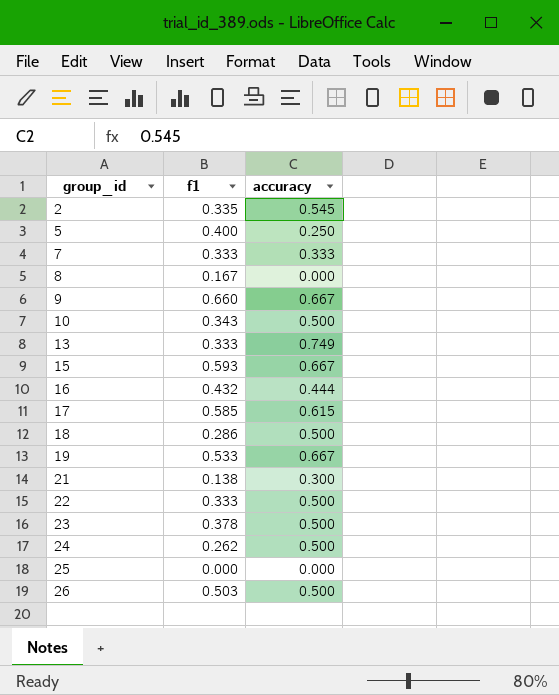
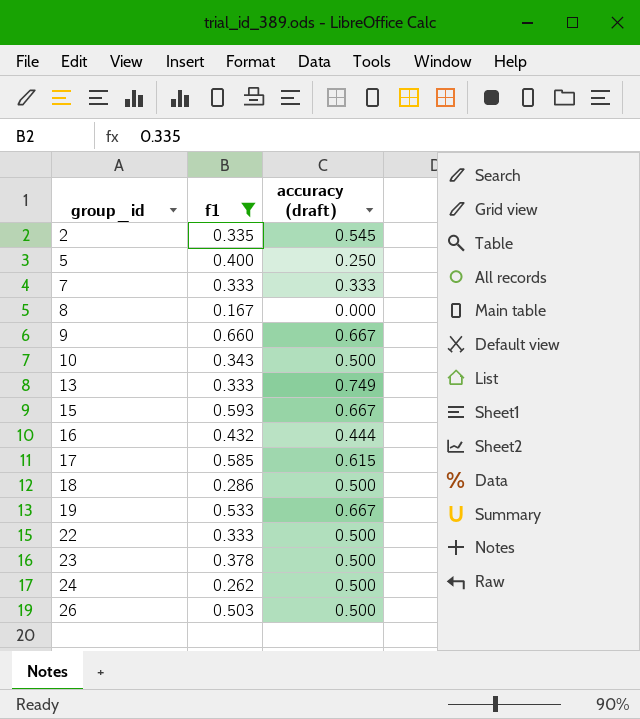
filter: none -> f1 >= 0.167
column name: accuracy -> accuracy (draft)

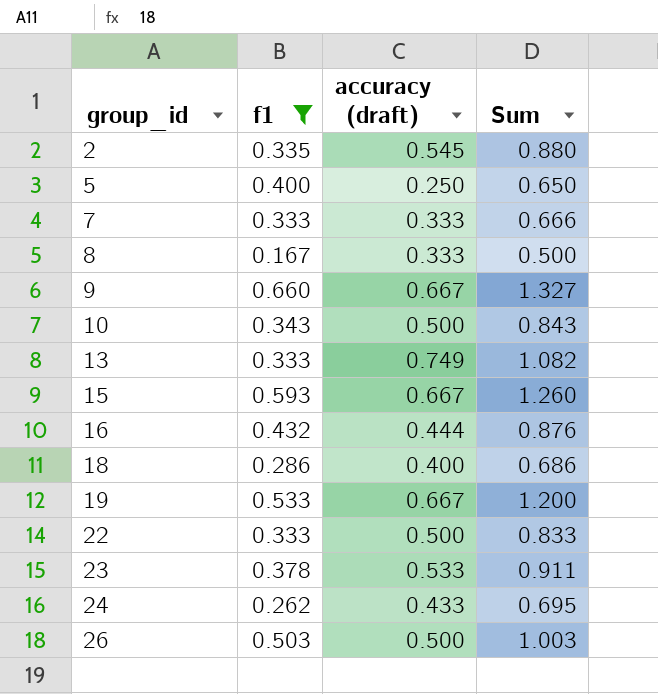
column Sum | formula: none -> [f1] + [accuracy (draft)]
row 17: 0.585 | 0.615 -> none
8 | accuracy (draft): 0.000 -> 0.333
18 | accuracy (draft): 0.500 -> 0.400
23 | accuracy (draft): 0.500 -> 0.533
24 | accuracy (draft): 0.500 -> 0.433

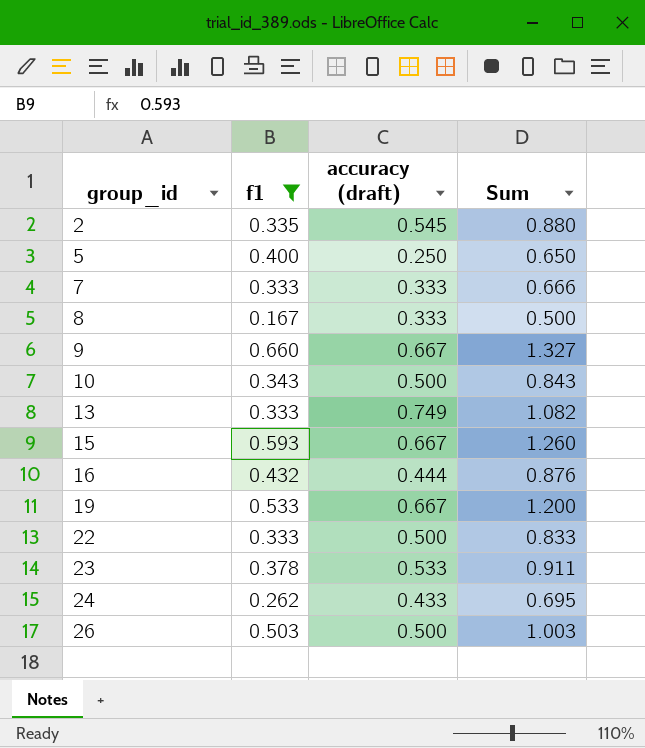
row 18: 0.286 | 0.400 | 0.686 -> none

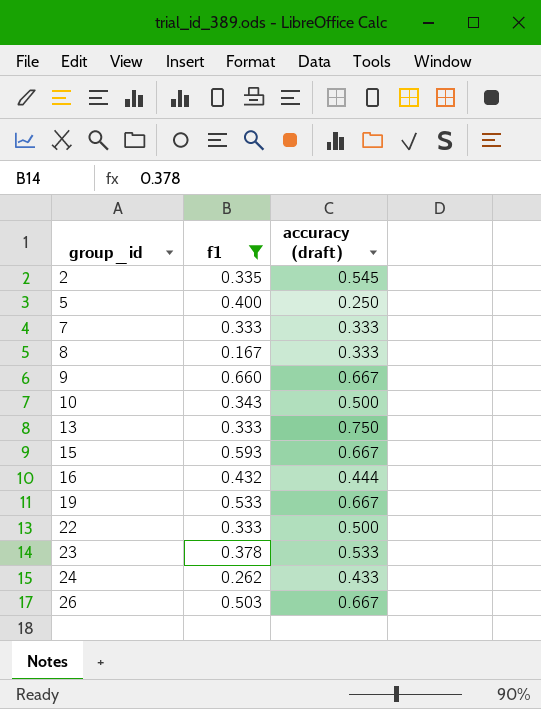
column Sum | formula: [f1] + [accuracy (draft)] -> none
13 | accuracy (draft): 0.749 -> 0.750
26 | accuracy (draft): 0.500 -> 0.667

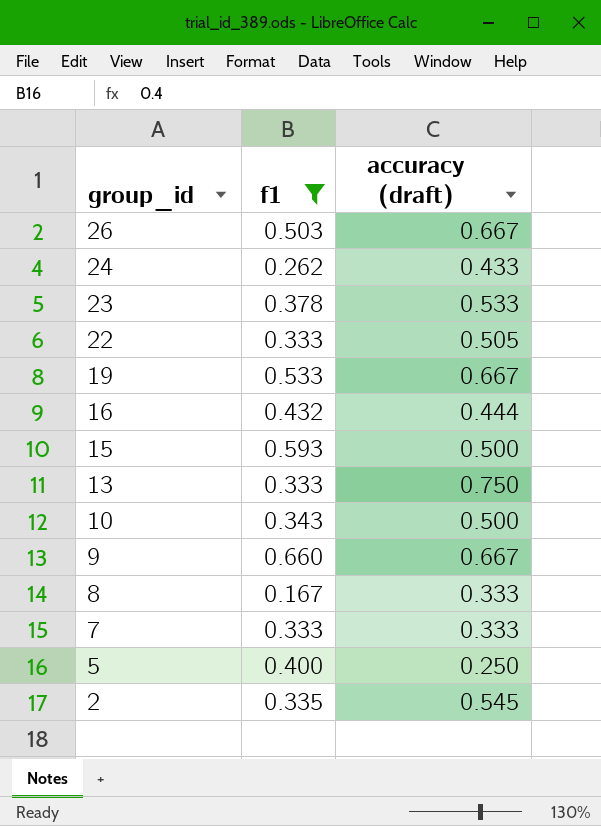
row order: group_id ascending -> group_id descending
22 | accuracy (draft): 0.500 -> 0.505
15 | accuracy (draft): 0.667 -> 0.500

